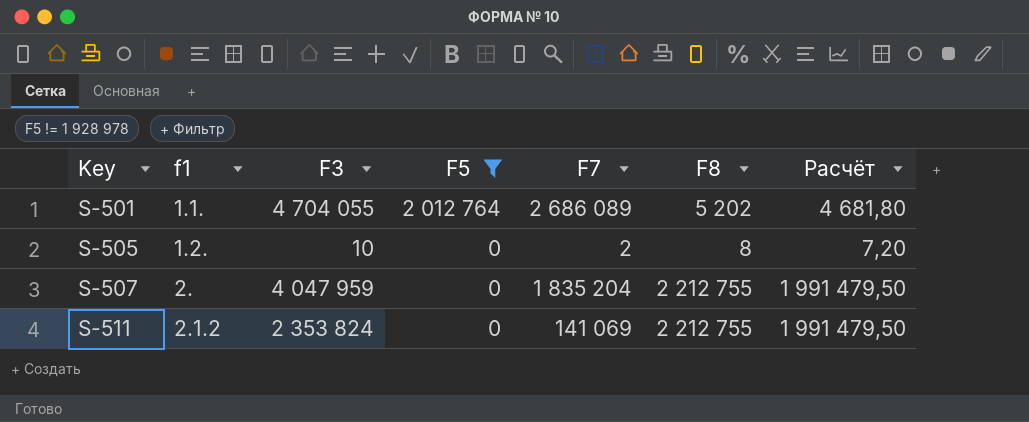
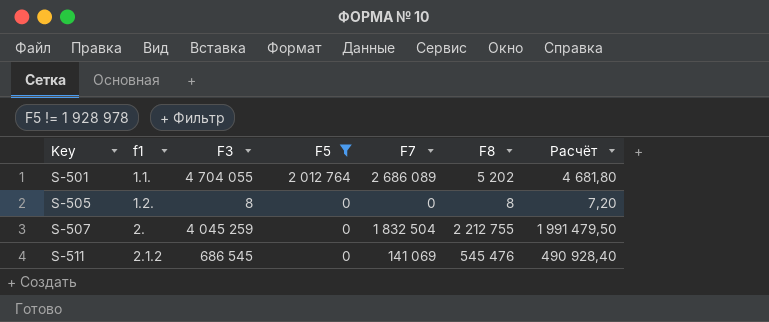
S-505 | F3: 10 -> 8
S-505 | F7: 2 -> 0
S-507 | F3: 4 047 959 -> 4 045 259
S-507 | F7: 1 835 204 -> 1 832 504
S-511 | F3: 2 353 824 -> 686 545
S-511 | F8: 2 212 755 -> 545 476
S-511 | Расчёт: 1 991 479,50 -> 490 928,40

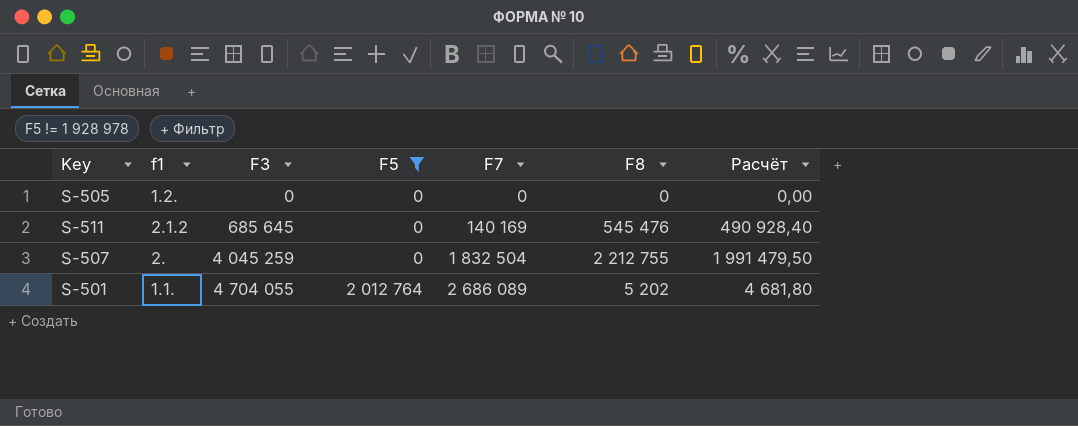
row order: Key ascending -> F3 ascending
S-505 | F3: 8 -> 0
S-505 | F8: 8 -> 0
S-505 | Расчёт: 7,20 -> 0,00
S-511 | F3: 686 545 -> 685 645
S-511 | F7: 141 069 -> 140 169

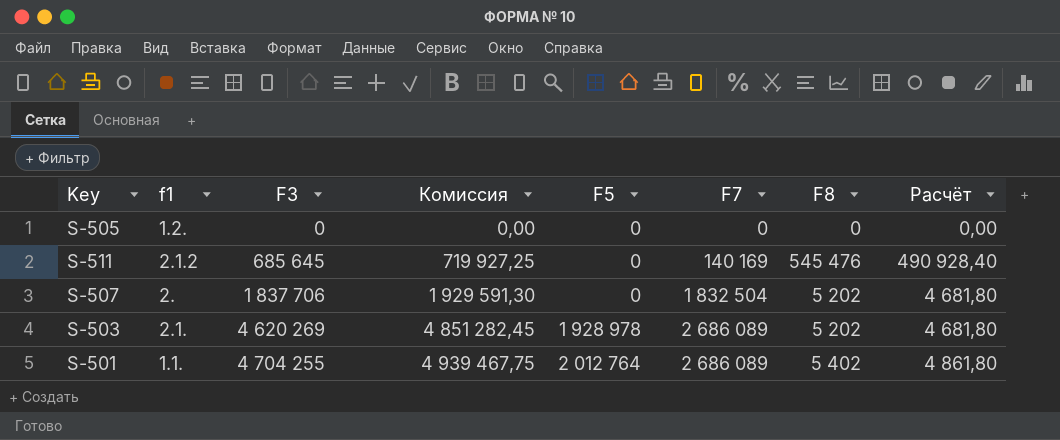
filter: F5 != 1 928 978 -> none
column Комиссия | formula: none -> [F3] * 1,05
S-507 | F3: 4 045 259 -> 1 837 706
S-507 | F8: 2 212 755 -> 5 202
S-507 | Расчёт: 1 991 479,50 -> 4 681,80
S-501 | F3: 4 704 055 -> 4 704 255
S-501 | F8: 5 202 -> 5 402
S-501 | Расчёт: 4 681,80 -> 4 861,80

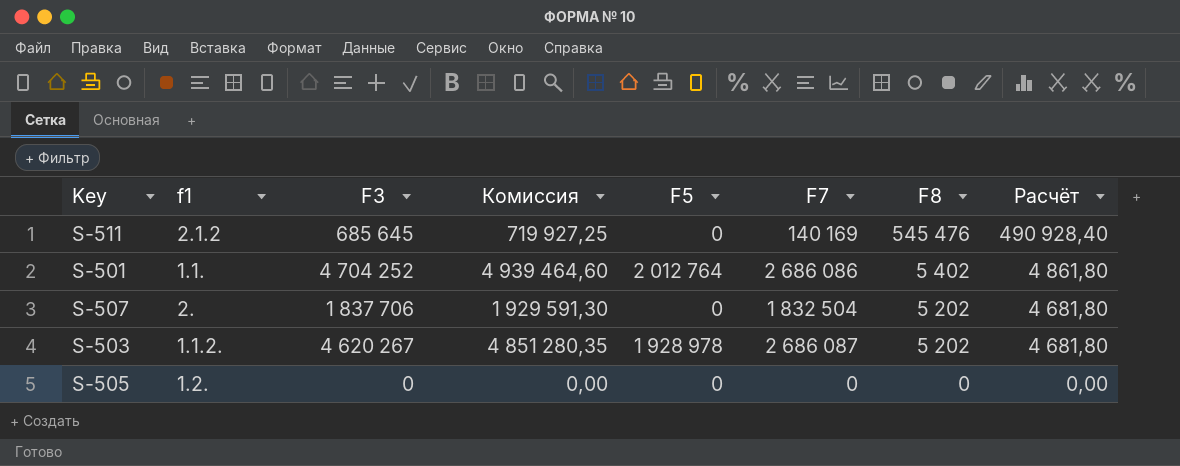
row order: F3 ascending -> F8 descending
S-501 | F3: 4 704 255 -> 4 704 252
S-501 | Комиссия: 4 939 467,75 -> 4 939 464,60
S-501 | F7: 2 686 089 -> 2 686 086
S-503 | f1: 2.1. -> 1.1.2.
S-503 | F3: 4 620 269 -> 4 620 267
S-503 | Комиссия: 4 851 282,45 -> 4 851 280,35
S-503 | F7: 2 686 089 -> 2 686 087

